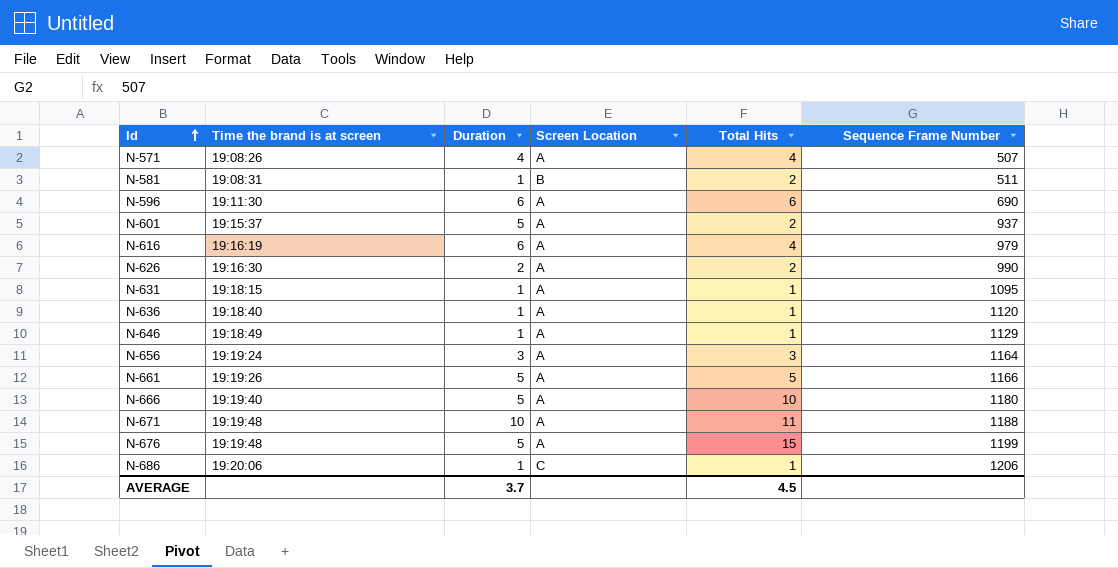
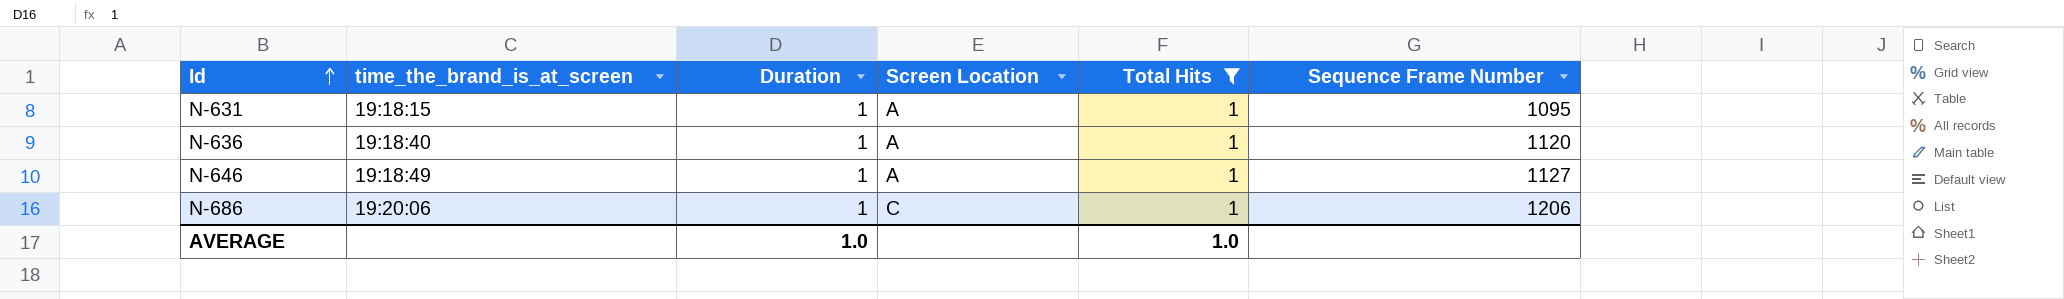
filter: none -> Total Hits = 1
column name: Time the brand is at screen -> time_the_brand_is_at_screen
N-646 | Sequence Frame Number: 1129 -> 1127
AVERAGE | Duration: 3.7 -> 1.0
AVERAGE | Total Hits: 4.5 -> 1.0

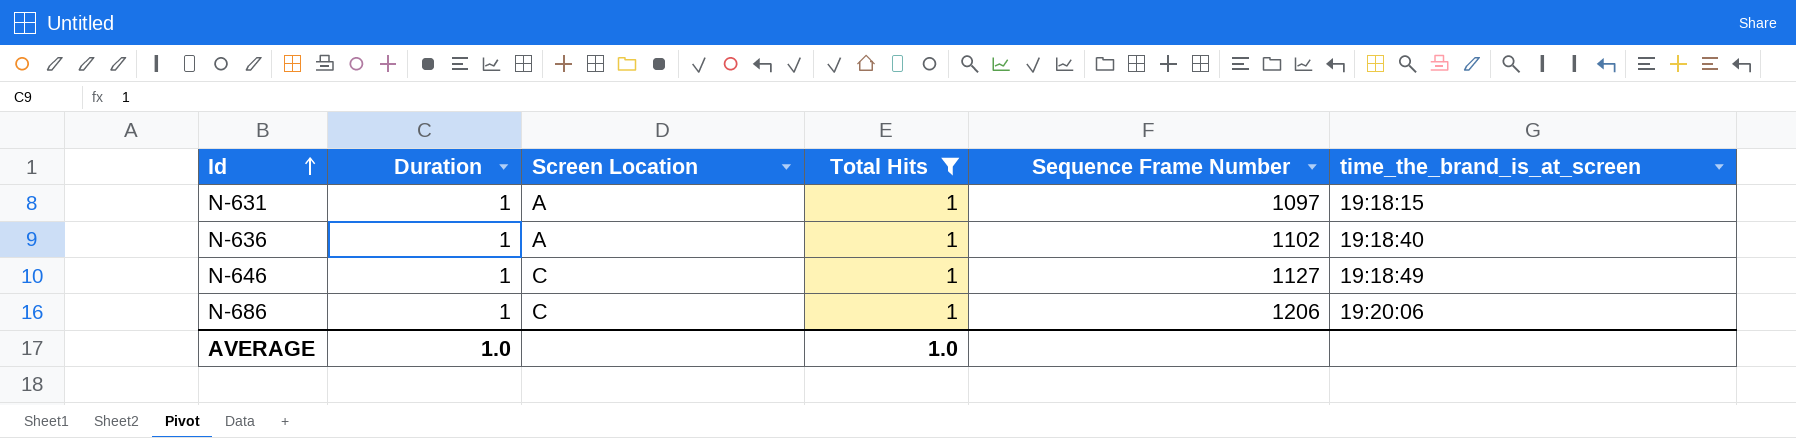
column time_the_brand_is_at_screen | position: 2 -> 6
N-631 | Sequence Frame Number: 1095 -> 1097
N-636 | Sequence Frame Number: 1120 -> 1102
N-646 | Screen Location: A -> C

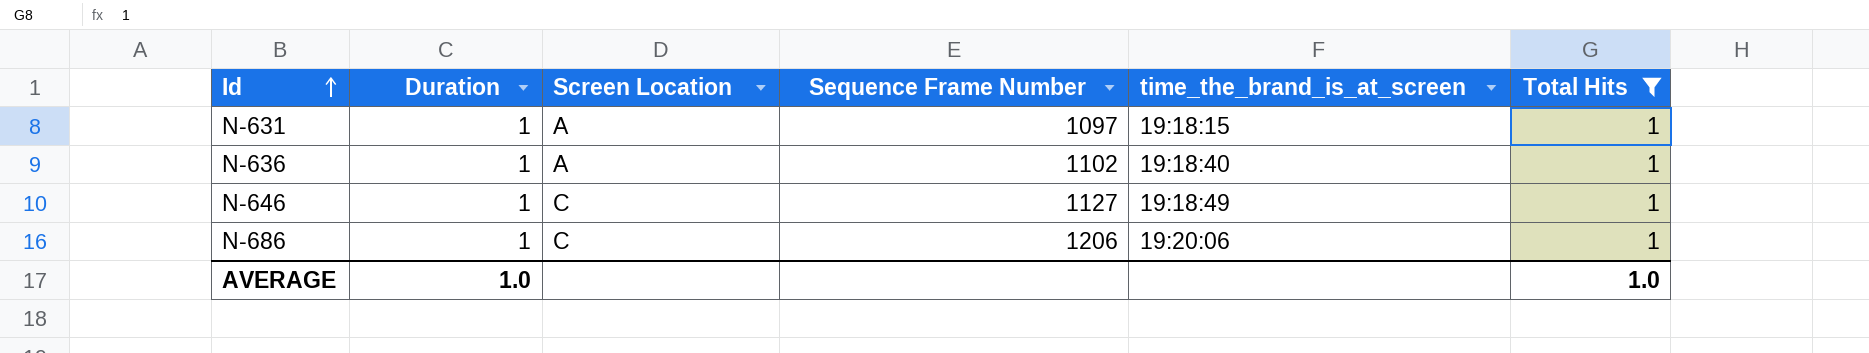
column Total Hits | position: 4 -> 6

